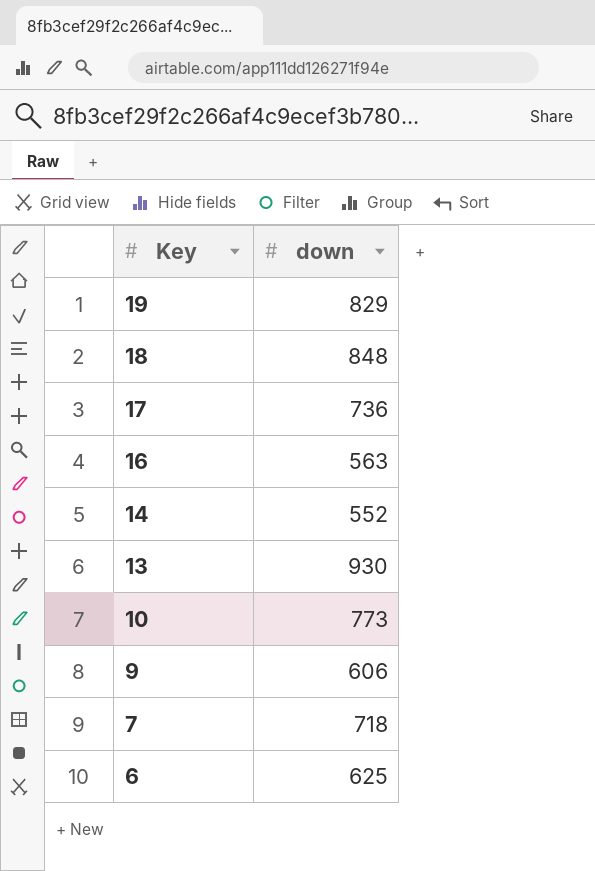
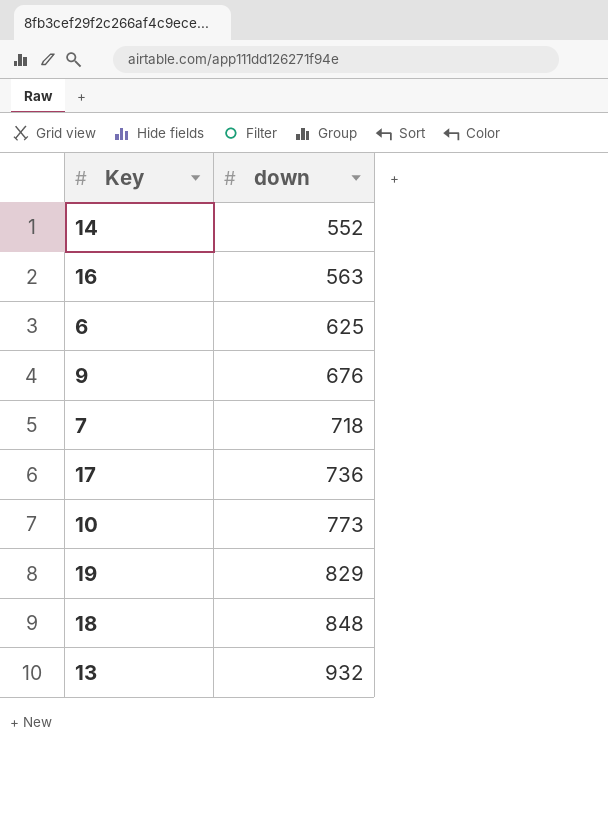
row order: Key descending -> down ascending
9 | down: 606 -> 676
13 | down: 930 -> 932

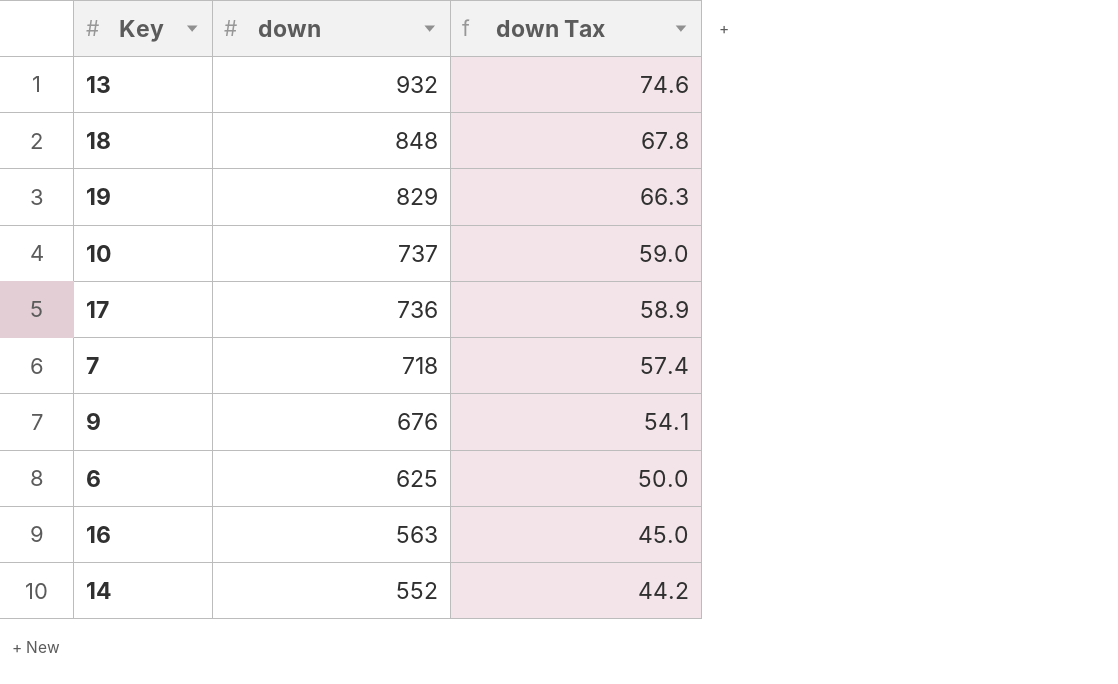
row order: down ascending -> down descending
column down Tax | formula: none -> [down] * 0.08
10 | down: 773 -> 737

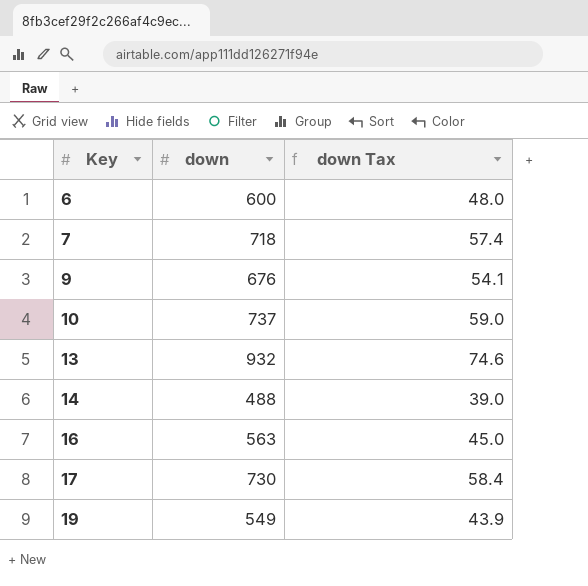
row order: down descending -> Key ascending
row 18: 848 | 67.8 -> none
6 | down: 625 -> 600
6 | down Tax: 50.0 -> 48.0
14 | down: 552 -> 488
14 | down Tax: 44.2 -> 39.0
17 | down: 736 -> 730
17 | down Tax: 58.9 -> 58.4
19 | down: 829 -> 549
19 | down Tax: 66.3 -> 43.9

